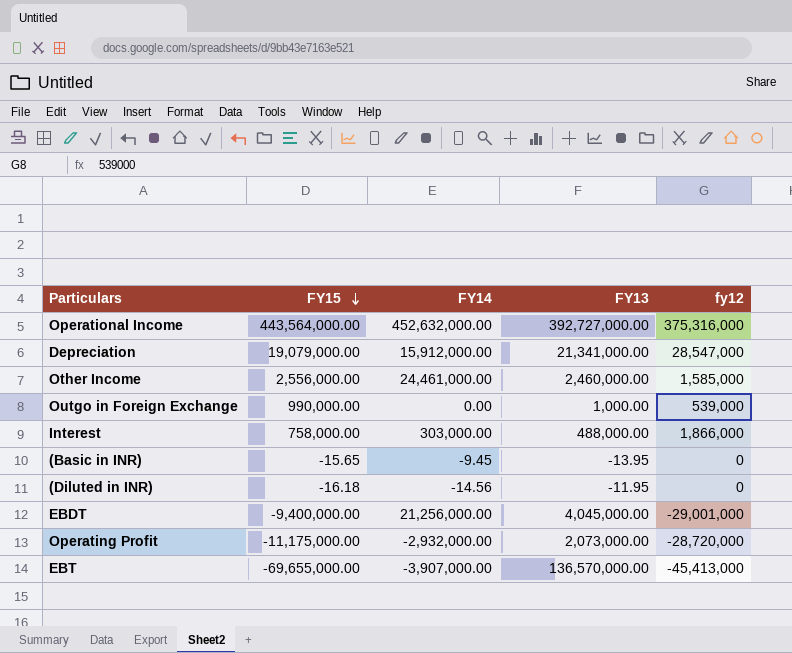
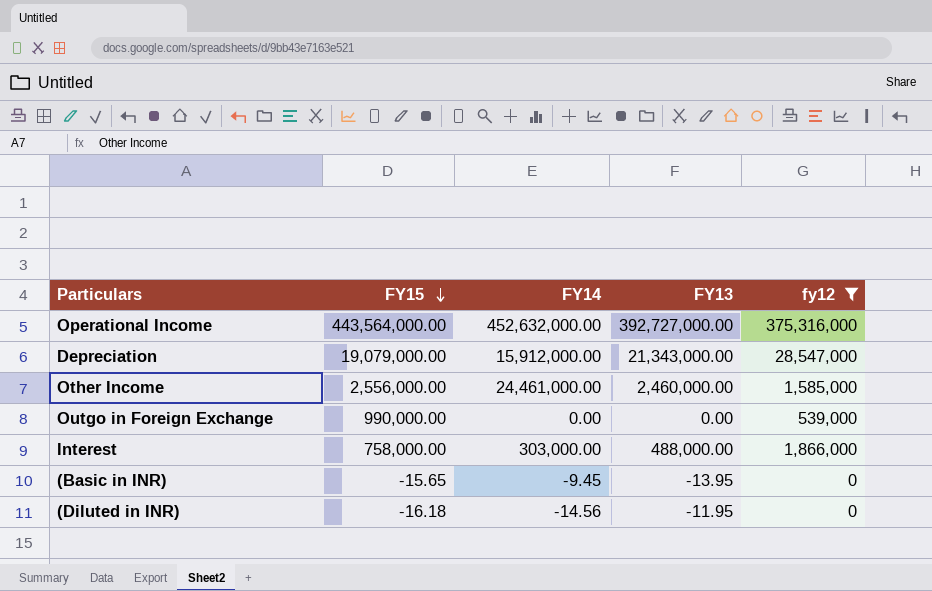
filter: none -> fy12 >= 0
Depreciation | FY13: 21,341,000.00 -> 21,343,000.00
Outgo in Foreign Exchange | FY13: 1,000.00 -> 0.00

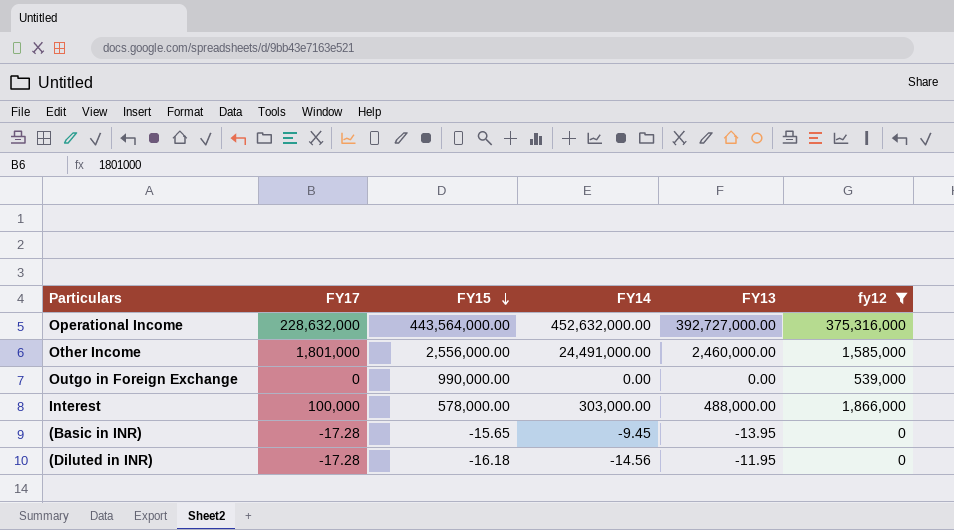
column FY17 | position: none -> 2
row Depreciation: 19,079,000.00 | 15,912,000.00 | 21,343,000.00 | 28,547,000 -> none
Other Income | FY14: 24,461,000.00 -> 24,491,000.00
Interest | FY15: 758,000.00 -> 578,000.00

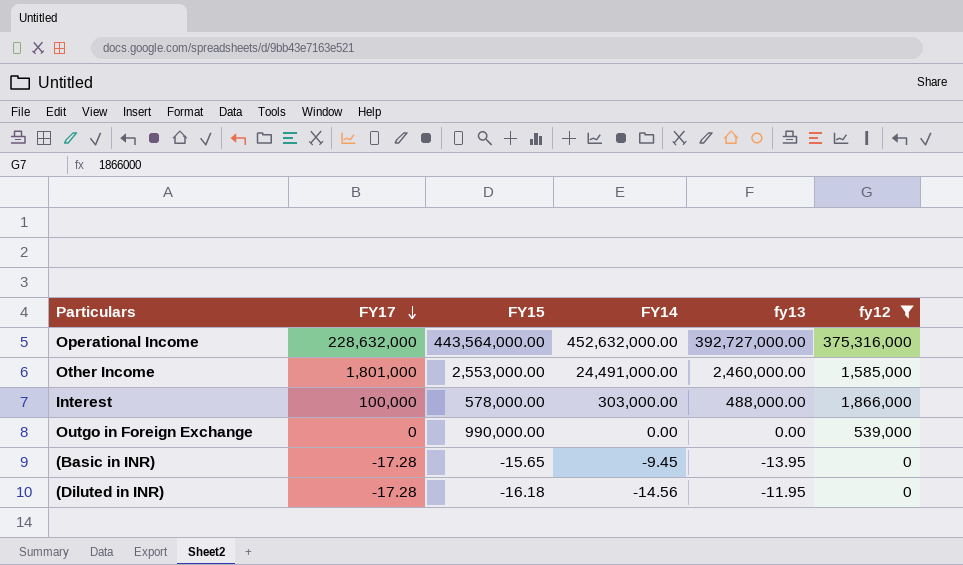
row order: FY15 descending -> FY17 descending
column name: FY13 -> fy13
Other Income | FY15: 2,556,000.00 -> 2,553,000.00

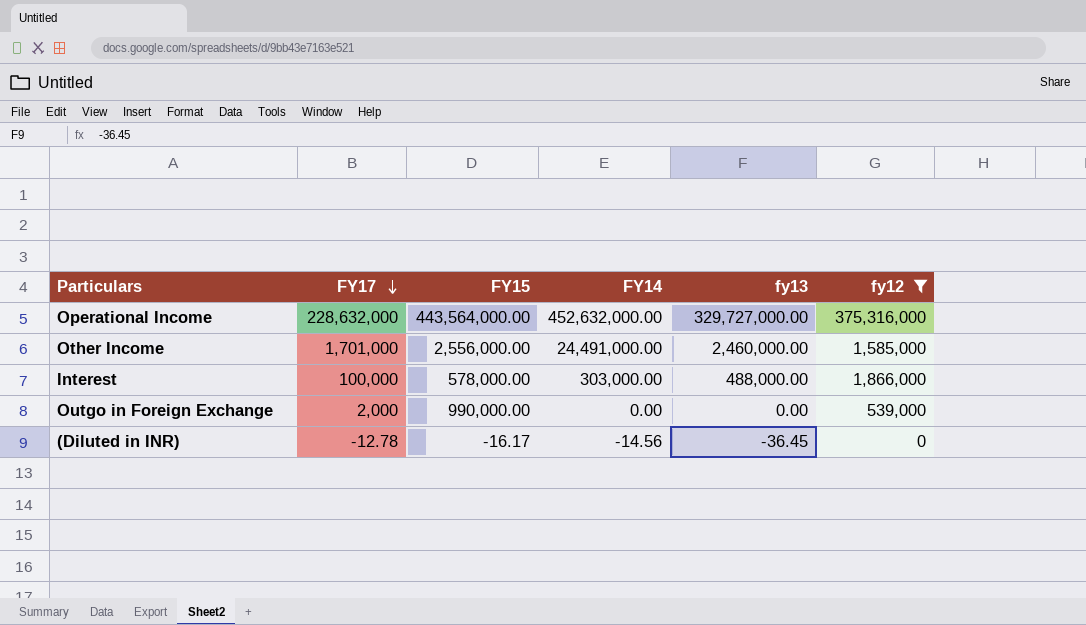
row (Basic in INR): -17.28 | -15.65 | -9.45 | -13.95 | 0 -> none
Operational Income | fy13: 392,727,000.00 -> 329,727,000.00
Other Income | FY17: 1,801,000 -> 1,701,000
Other Income | FY15: 2,553,000.00 -> 2,556,000.00
Outgo in Foreign Exchange | FY17: 0 -> 2,000
(Diluted in INR) | FY17: -17.28 -> -12.78
(Diluted in INR) | FY15: -16.18 -> -16.17
(Diluted in INR) | fy13: -11.95 -> -36.45

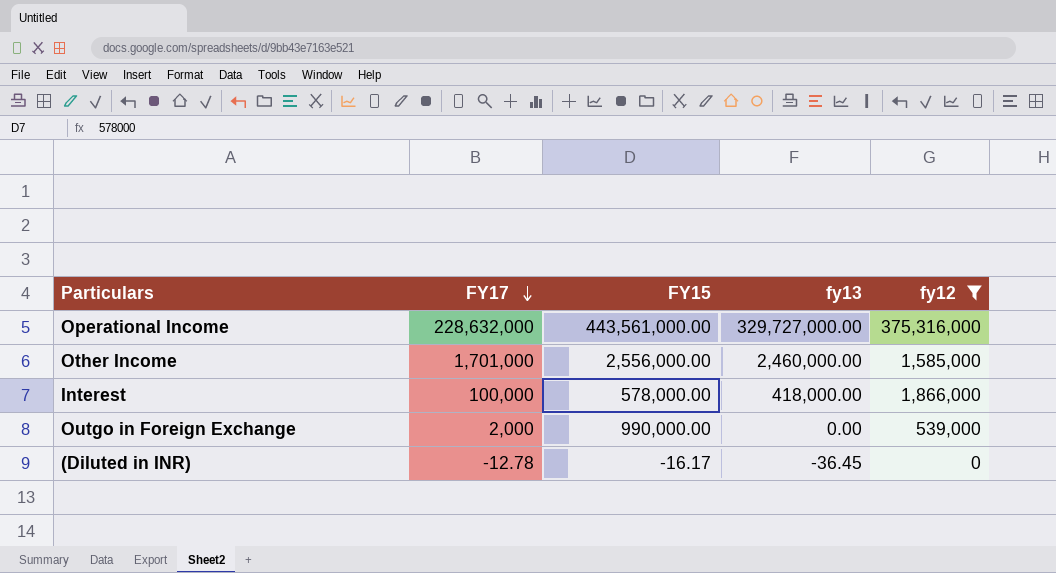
column FY14 | position: 4 -> none
Operational Income | FY15: 443,564,000.00 -> 443,561,000.00
Interest | fy13: 488,000.00 -> 418,000.00

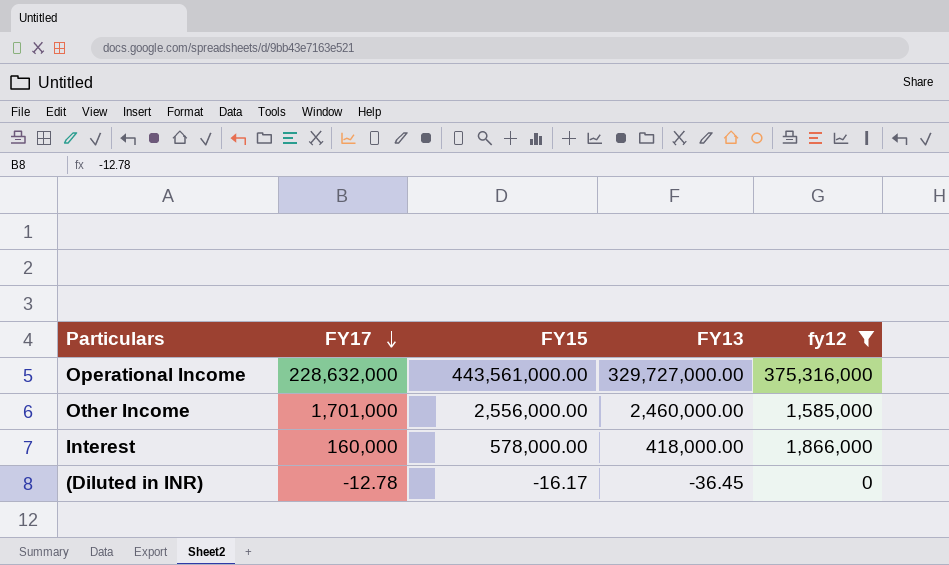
column name: fy13 -> FY13
row Outgo in Foreign Exchange: 2,000 | 990,000.00 | 0.00 | 539,000 -> none
Interest | FY17: 100,000 -> 160,000

